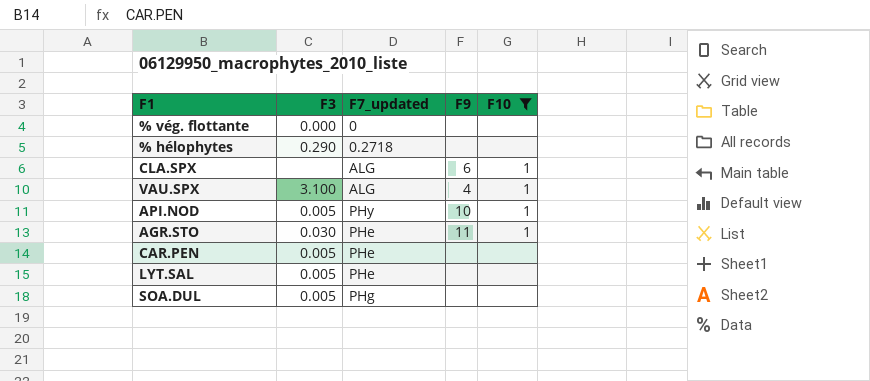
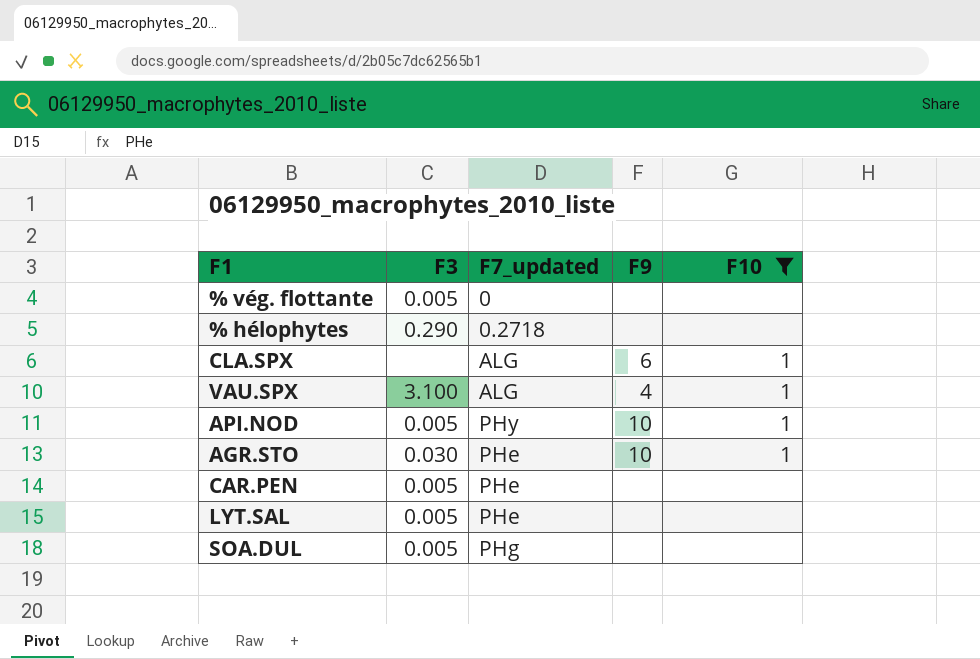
% vég. flottante | F3: 0.000 -> 0.005
AGR.STO | F9: 11 -> 10

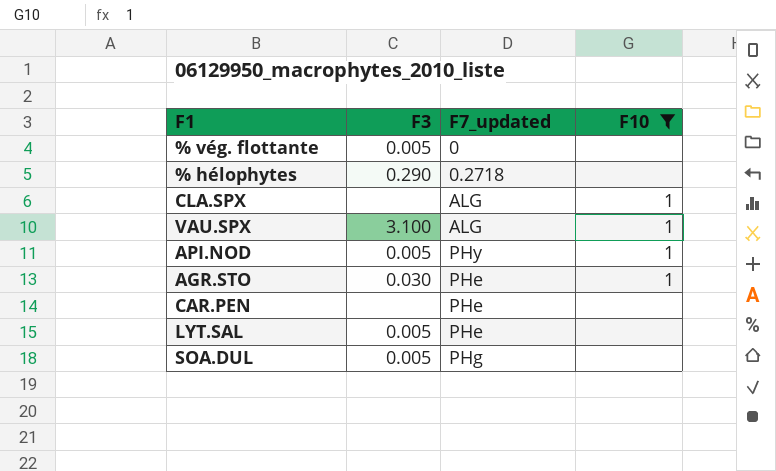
column F9 | position: 4 -> none
CAR.PEN | F3: 0.005 -> none

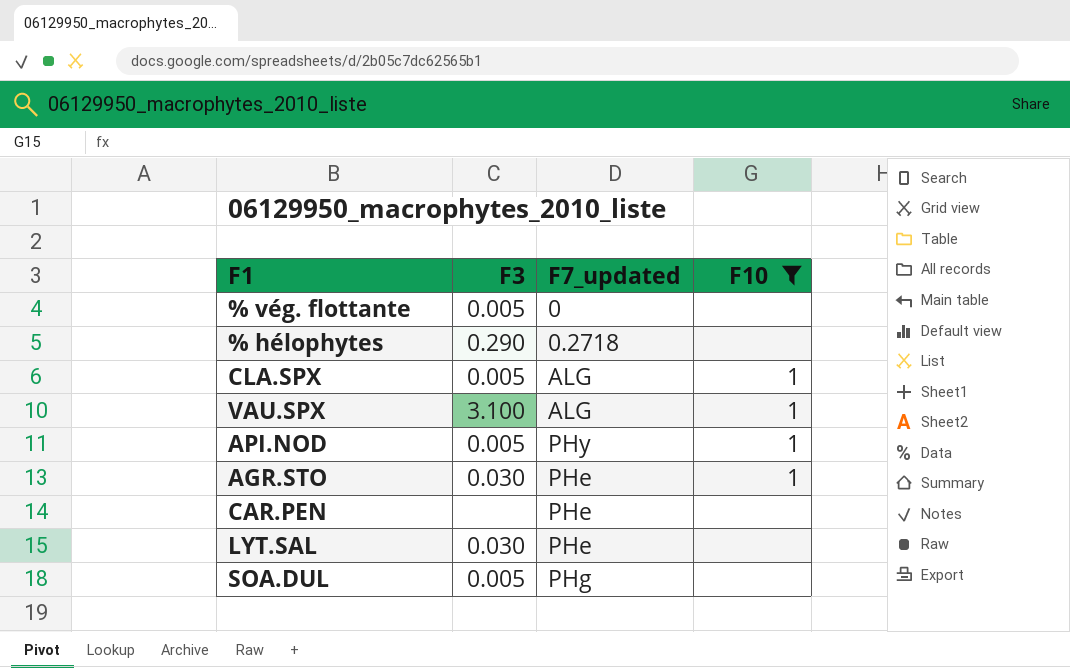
CLA.SPX | F3: none -> 0.005
LYT.SAL | F3: 0.005 -> 0.030

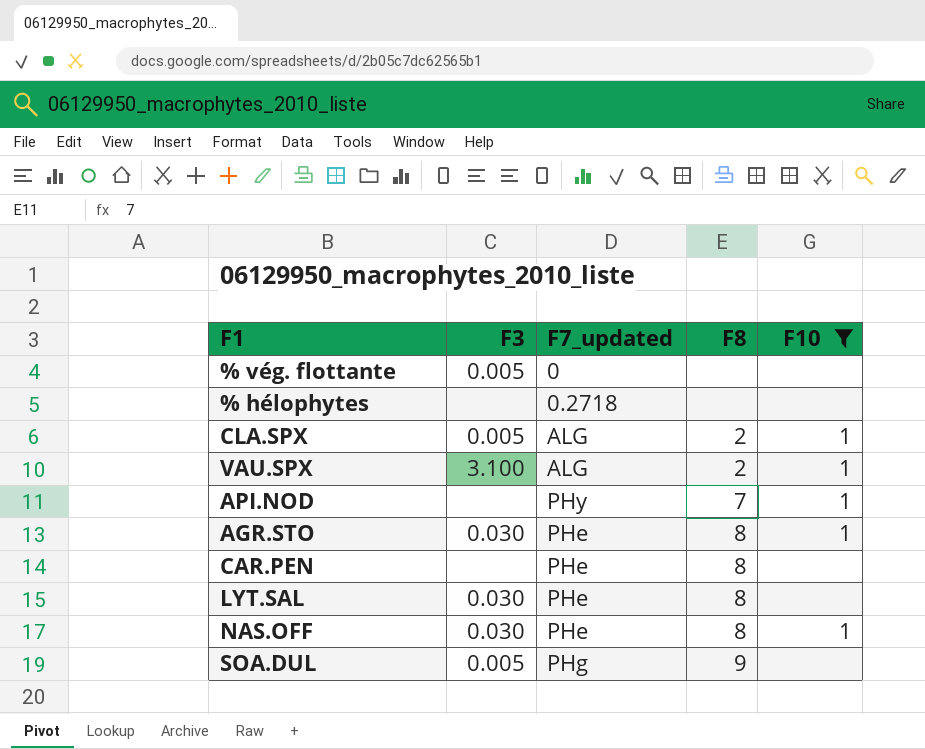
column F8 | position: none -> 4
% hélophytes | F3: 0.290 -> none
API.NOD | F3: 0.005 -> none
row NAS.OFF: none -> 0.030 | PHe | 8 | 1

